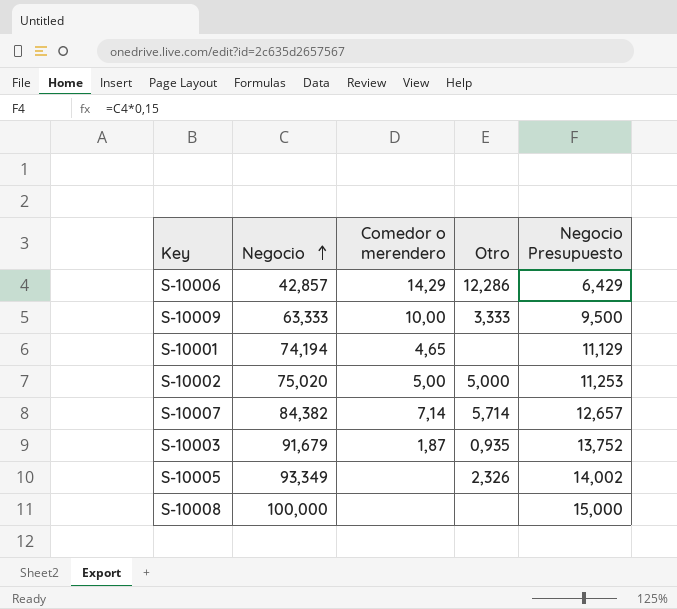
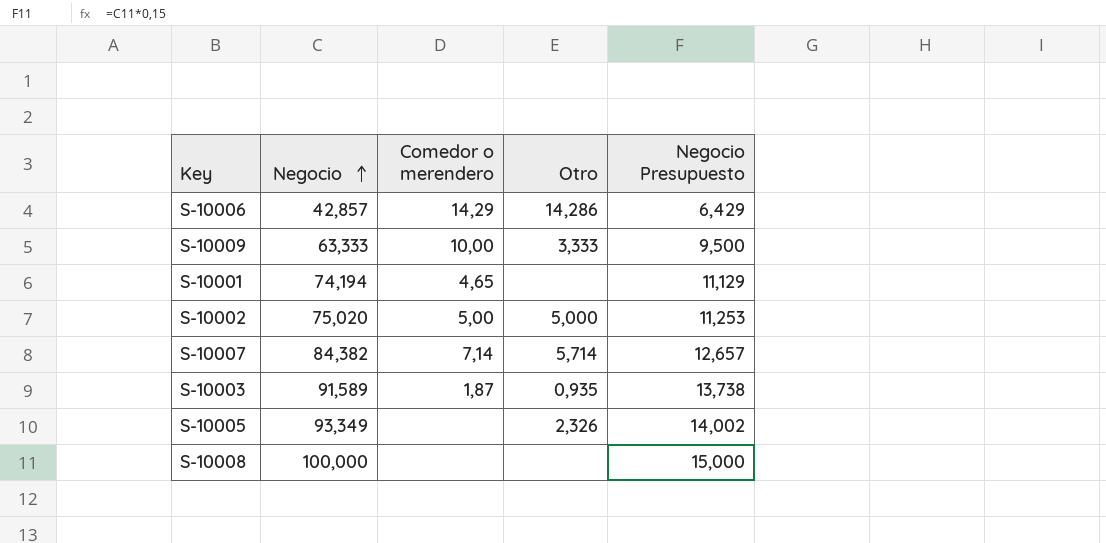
S-10006 | Otro: 12,286 -> 14,286
S-10003 | Negocio: 91,679 -> 91,589
S-10003 | Negocio Presupuesto: 13,752 -> 13,738

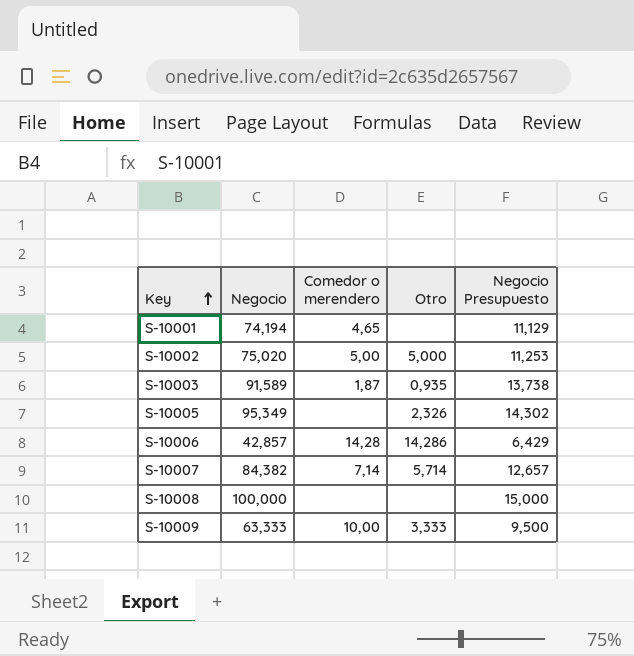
row order: Negocio ascending -> Key ascending
S-10005 | Negocio: 93,349 -> 95,349
S-10005 | Negocio Presupuesto: 14,002 -> 14,302
S-10006 | Comedor o merendero: 14,29 -> 14,28

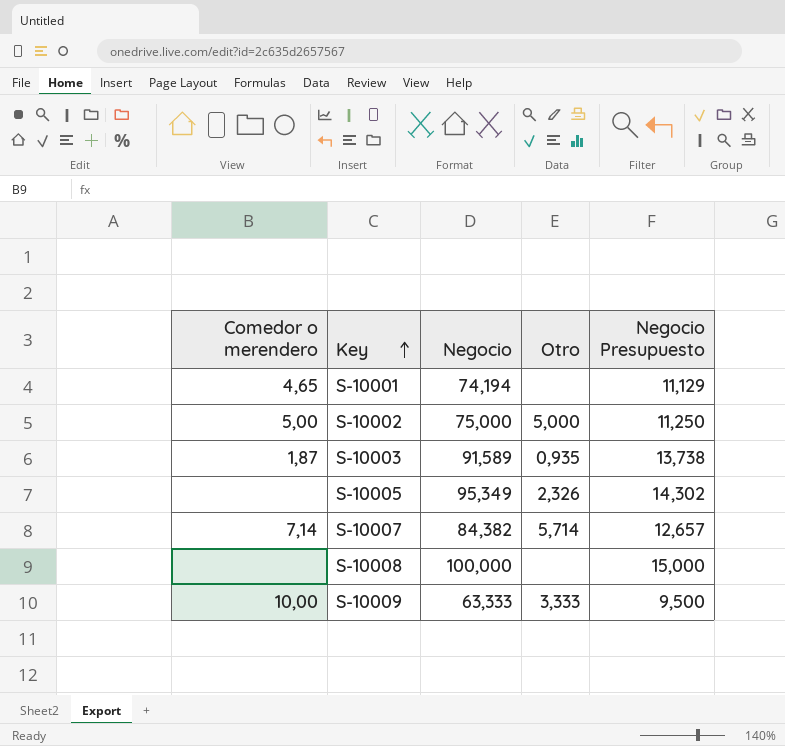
column Comedor o merendero | position: 3 -> 1
row S-10006: 42,857 | 14,28 | 14,286 | 6,429 -> none
S-10002 | Negocio: 75,020 -> 75,000
S-10002 | Negocio Presupuesto: 11,253 -> 11,250

